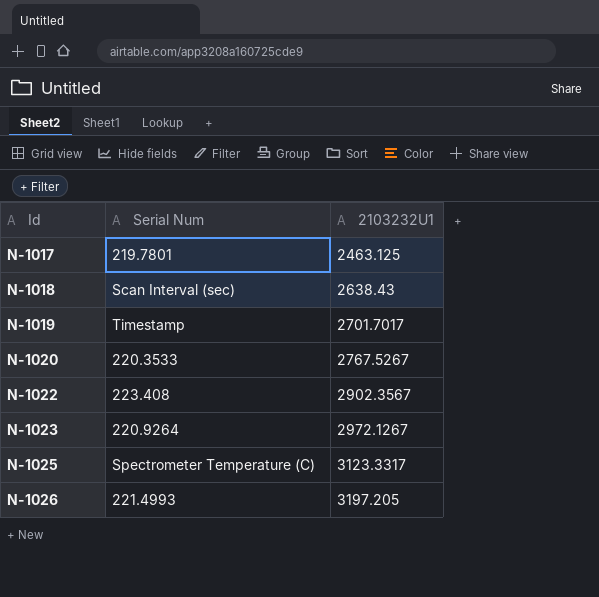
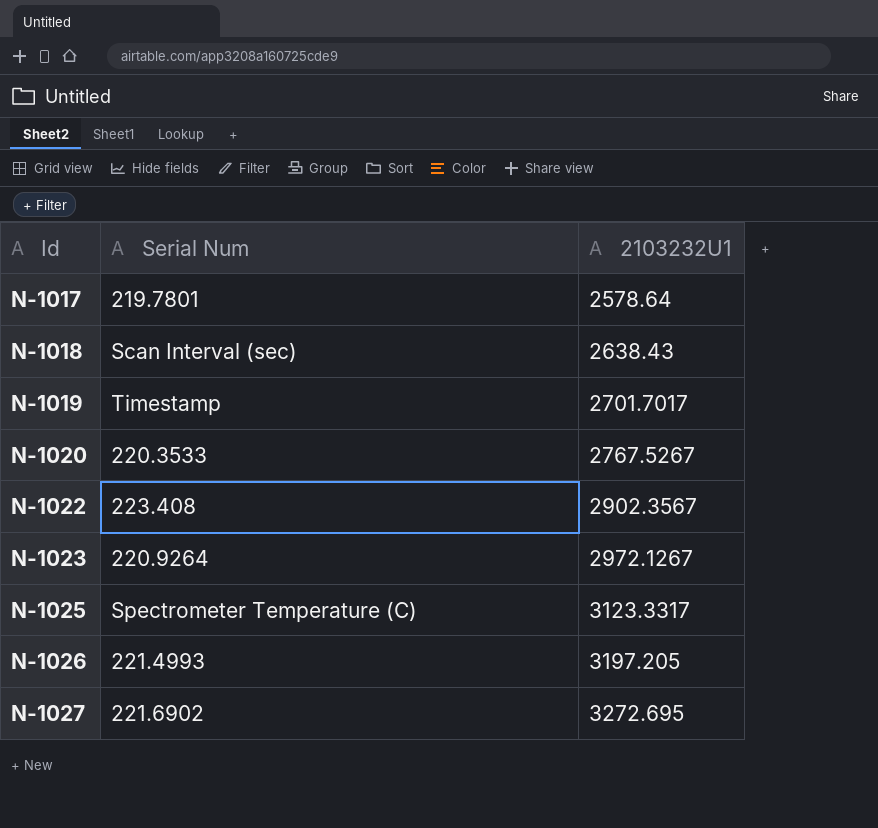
N-1017 | 2103232U1: 2463.125 -> 2578.64
row N-1027: none -> 221.6902 | 3272.695

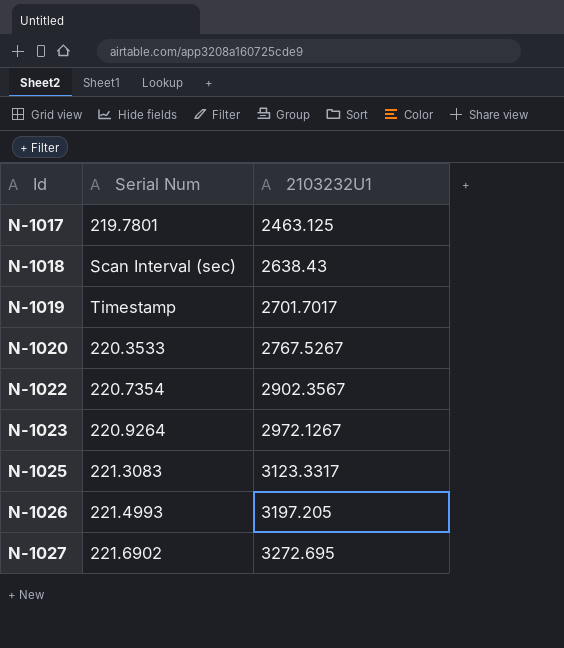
N-1017 | 2103232U1: 2578.64 -> 2463.125
N-1022 | Serial Num: 223.408 -> 220.7354
N-1025 | Serial Num: Spectrometer Temperature (C) -> 221.3083

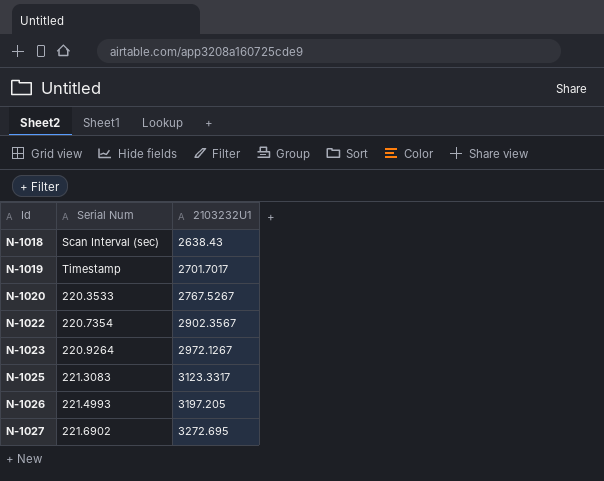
row N-1017: 219.7801 | 2463.125 -> none

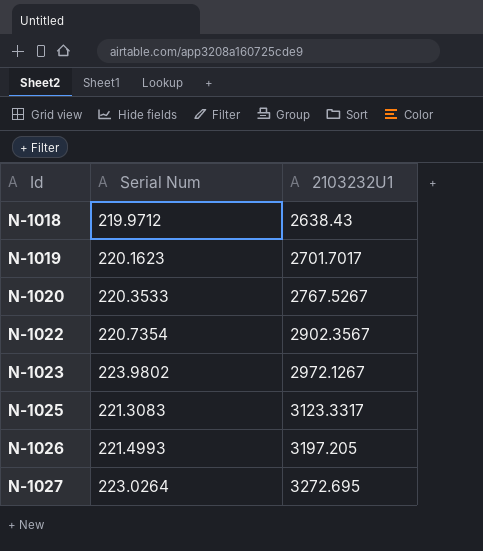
N-1018 | Serial Num: Scan Interval (sec) -> 219.9712
N-1019 | Serial Num: Timestamp -> 220.1623
N-1023 | Serial Num: 220.9264 -> 223.9802
N-1027 | Serial Num: 221.6902 -> 223.0264

